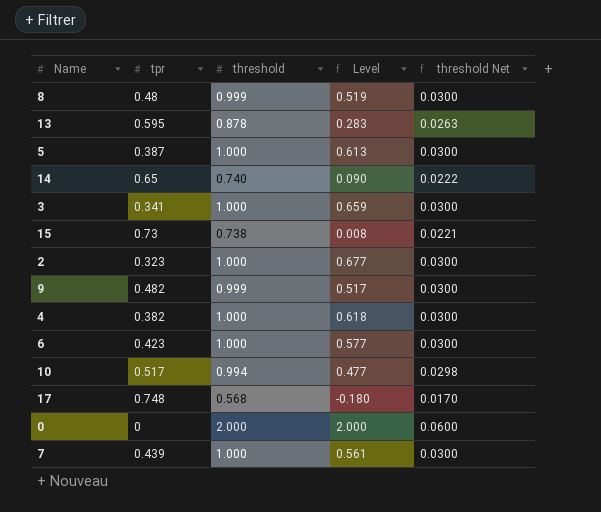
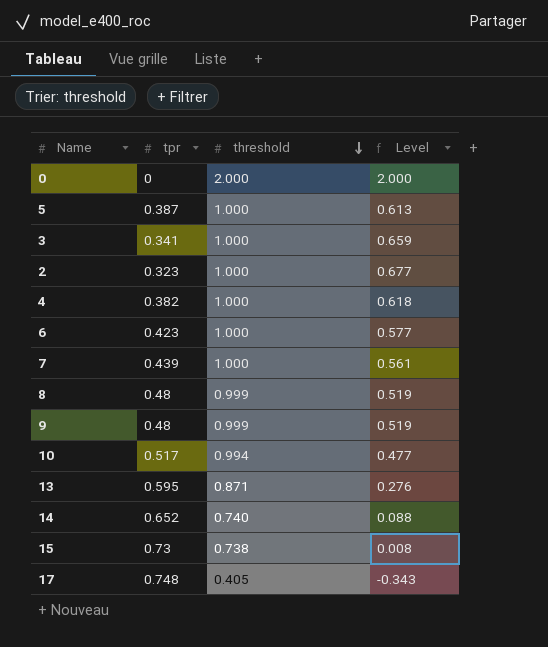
row order: none -> threshold descending
column threshold Net | formula: [threshold] * 0.03 -> none
9 | tpr: 0.482 -> 0.48
9 | Level: 0.517 -> 0.519
13 | threshold: 0.878 -> 0.871
13 | Level: 0.283 -> 0.276
14 | tpr: 0.65 -> 0.652
14 | Level: 0.090 -> 0.088
17 | threshold: 0.568 -> 0.405
17 | Level: -0.180 -> -0.343

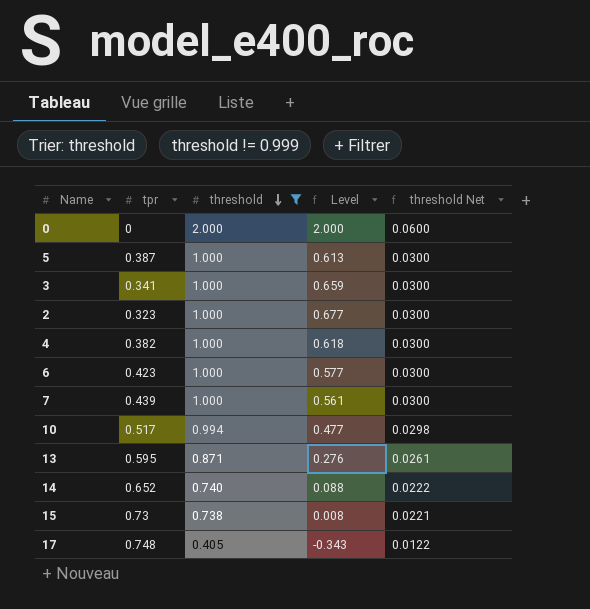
filter: none -> threshold != 0.999
column threshold Net | formula: none -> [threshold] * 0.03

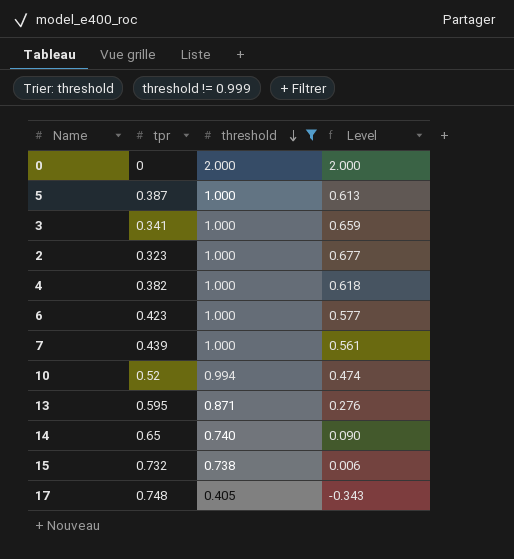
column threshold Net | formula: [threshold] * 0.03 -> none
10 | tpr: 0.517 -> 0.52
10 | Level: 0.477 -> 0.474
14 | tpr: 0.652 -> 0.65
14 | Level: 0.088 -> 0.090
15 | tpr: 0.73 -> 0.732
15 | Level: 0.008 -> 0.006

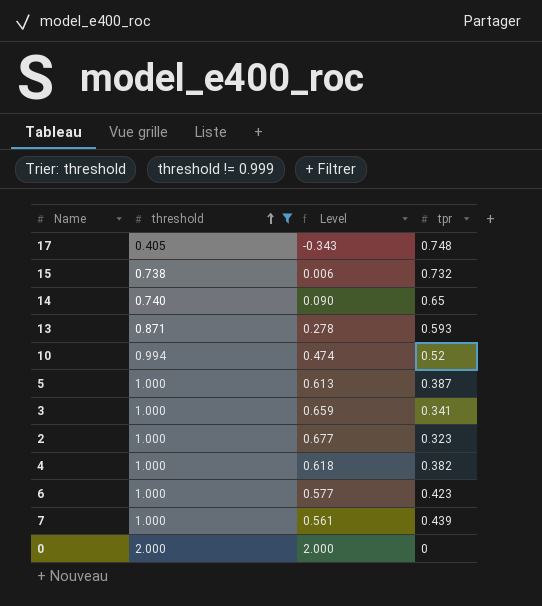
row order: threshold descending -> threshold ascending
column tpr | position: 2 -> 4
13 | Level: 0.276 -> 0.278
13 | tpr: 0.595 -> 0.593

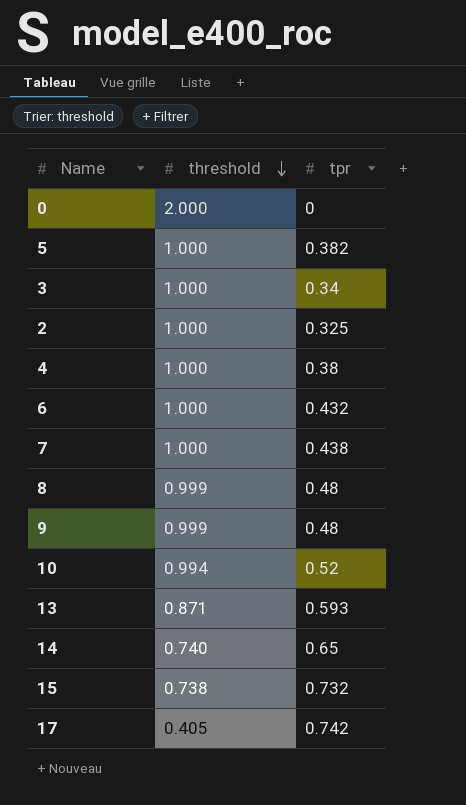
filter: threshold != 0.999 -> none
row order: threshold ascending -> threshold descending
column Level | formula: [threshold] - [tpr] -> none
5 | tpr: 0.387 -> 0.382
3 | tpr: 0.341 -> 0.34
2 | tpr: 0.323 -> 0.325
4 | tpr: 0.382 -> 0.38
6 | tpr: 0.423 -> 0.432
7 | tpr: 0.439 -> 0.438
17 | tpr: 0.748 -> 0.742

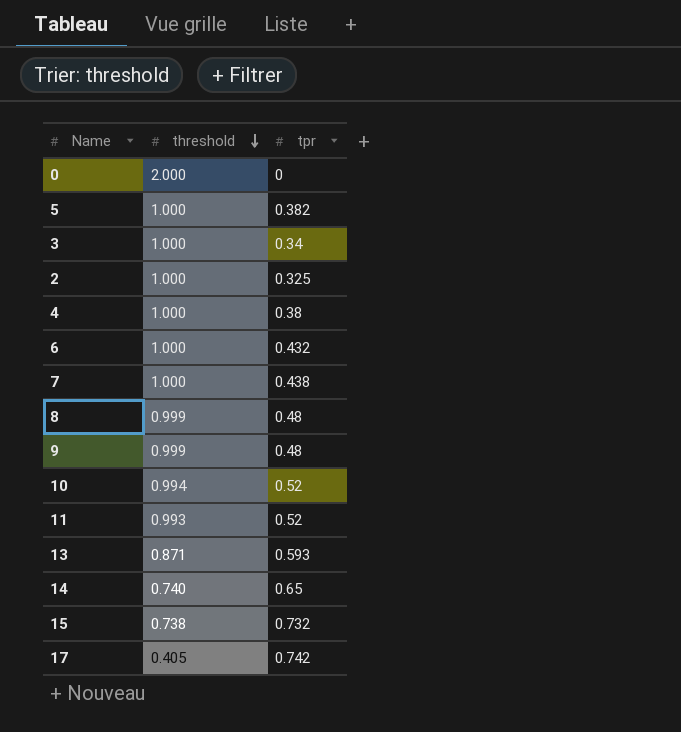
row 11: none -> 0.993 | 0.52

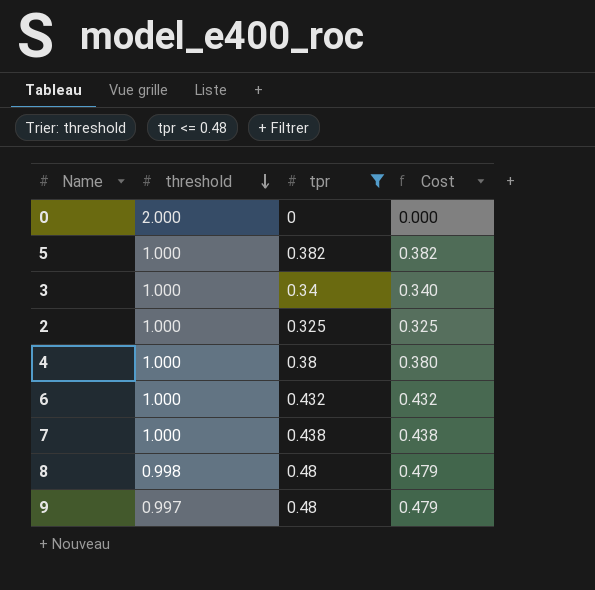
filter: none -> tpr <= 0.48
column Cost | formula: none -> [threshold] * [tpr]
8 | threshold: 0.999 -> 0.998
9 | threshold: 0.999 -> 0.997

